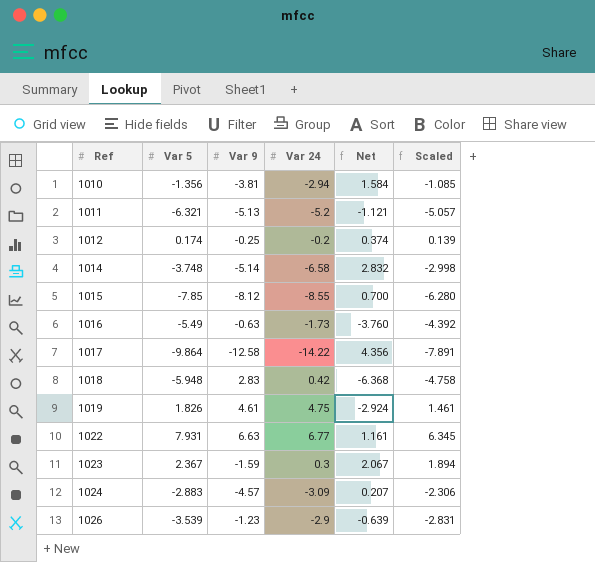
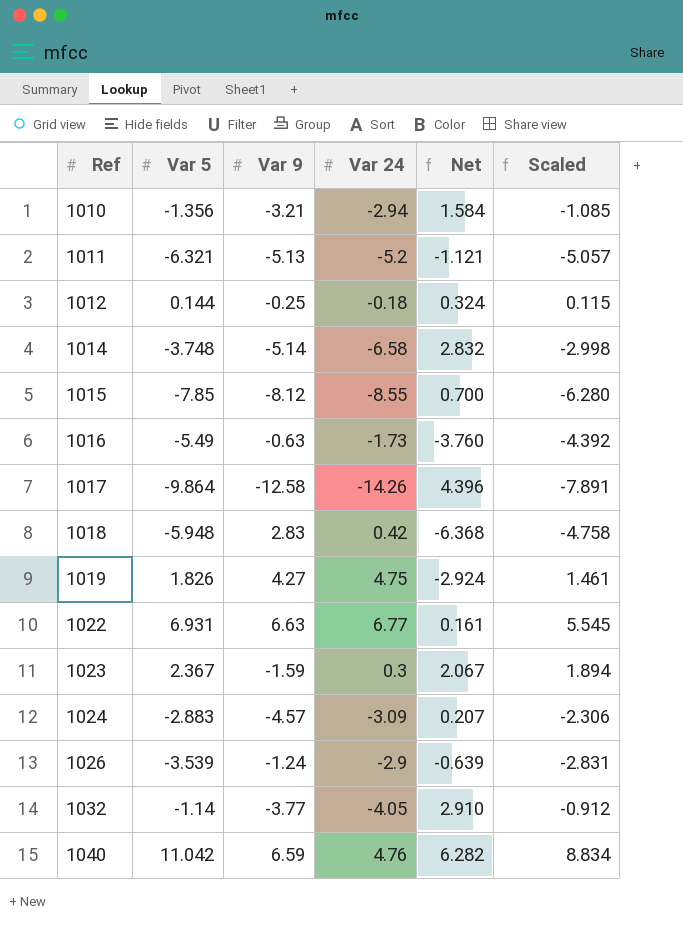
1010 | Var 9: -3.81 -> -3.21
1012 | Var 5: 0.174 -> 0.144
1012 | Var 24: -0.2 -> -0.18
1012 | Net: 0.374 -> 0.324
1012 | Scaled: 0.139 -> 0.115
1017 | Var 24: -14.22 -> -14.26
1017 | Net: 4.356 -> 4.396
1019 | Var 9: 4.61 -> 4.27
1022 | Var 5: 7.931 -> 6.931
1022 | Net: 1.161 -> 0.161
1022 | Scaled: 6.345 -> 5.545
1026 | Var 9: -1.23 -> -1.24
row 1032: none -> -1.14 | -3.77 | -4.05 | 2.910 | -0.912
row 1040: none -> 11.042 | 6.59 | 4.76 | 6.282 | 8.834

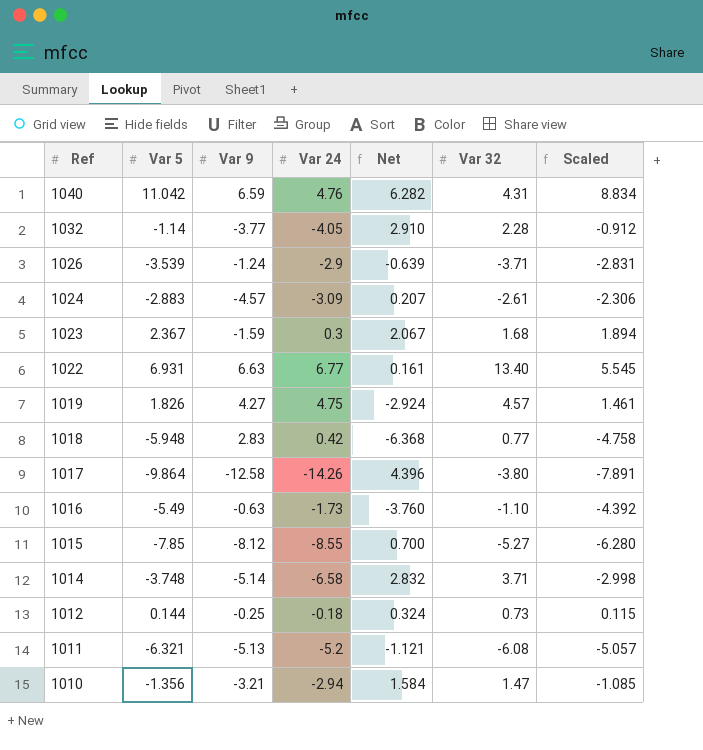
row order: Ref ascending -> Ref descending
column Var 32 | position: none -> 6

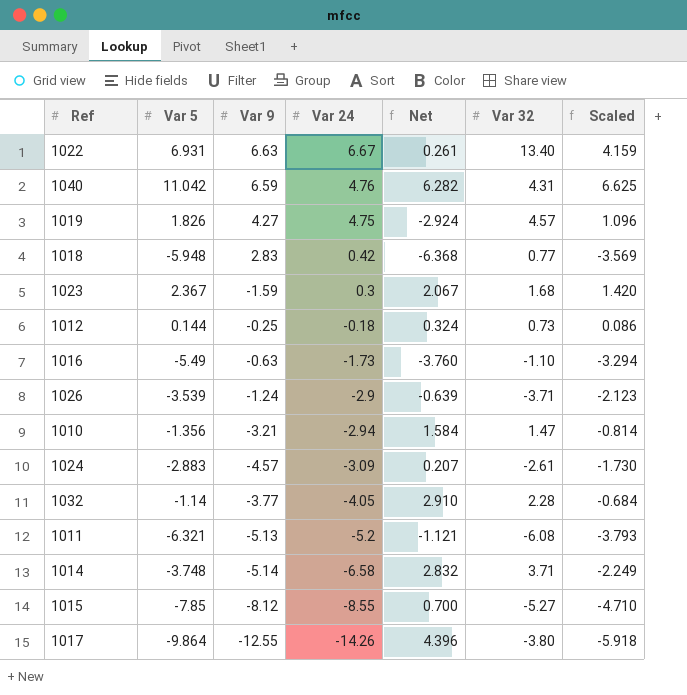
row order: Ref descending -> Var 24 descending
column Scaled | formula: [Var 5] * 0.8 -> [Var 5] * 0.6
1022 | Var 24: 6.77 -> 6.67
1022 | Net: 0.161 -> 0.261
1017 | Var 9: -12.58 -> -12.55

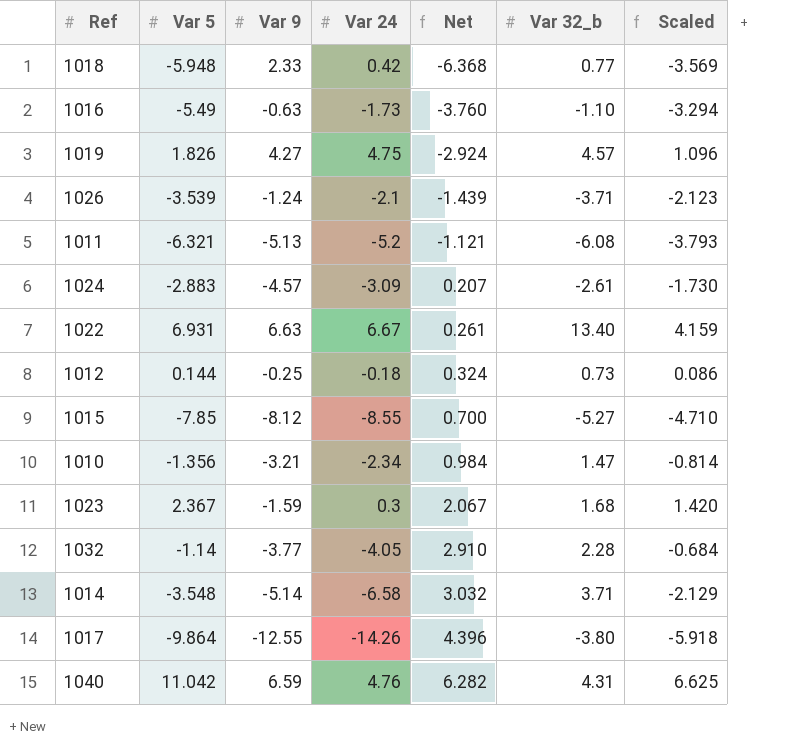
row order: Var 24 descending -> Net ascending
column name: Var 32 -> Var 32_b
1018 | Var 9: 2.83 -> 2.33
1026 | Var 24: -2.9 -> -2.1
1026 | Net: -0.639 -> -1.439
1010 | Var 24: -2.94 -> -2.34
1010 | Net: 1.584 -> 0.984
1014 | Var 5: -3.748 -> -3.548
1014 | Net: 2.832 -> 3.032
1014 | Scaled: -2.249 -> -2.129

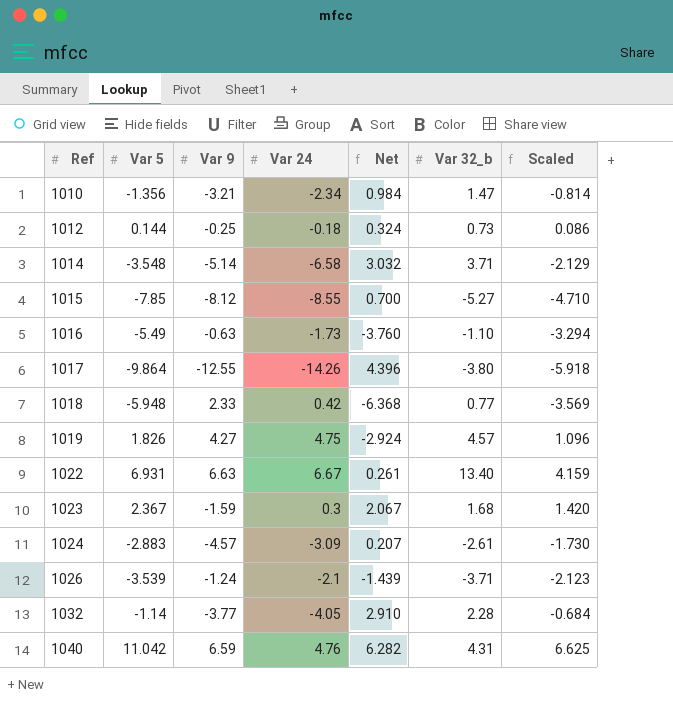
row order: Net ascending -> Ref ascending
row 1011: -6.321 | -5.13 | -5.2 | -1.121 | -6.08 | -3.793 -> none

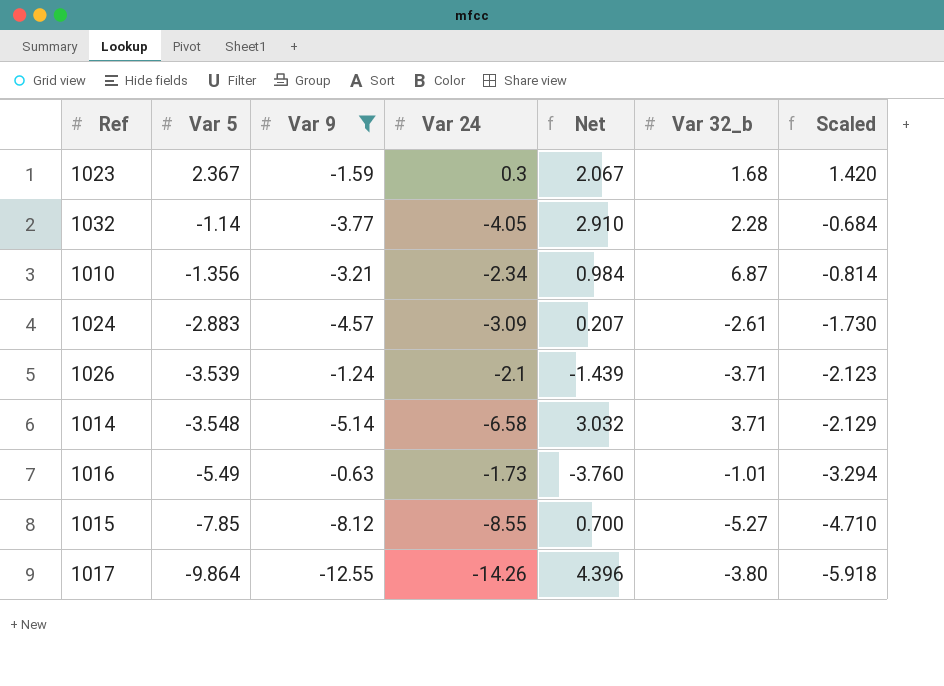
filter: none -> Var 9 <= -0.63
row order: Ref ascending -> Var 5 descending
1010 | Var 32_b: 1.47 -> 6.87
1016 | Var 32_b: -1.10 -> -1.01

